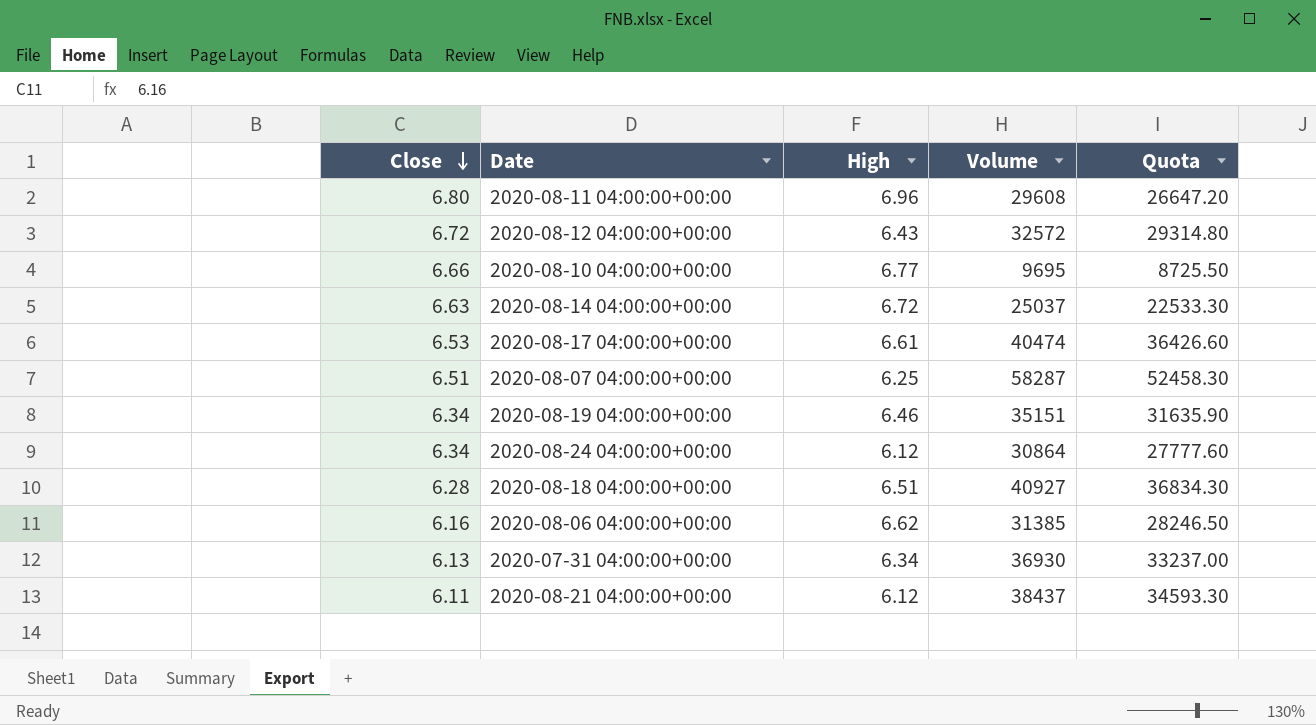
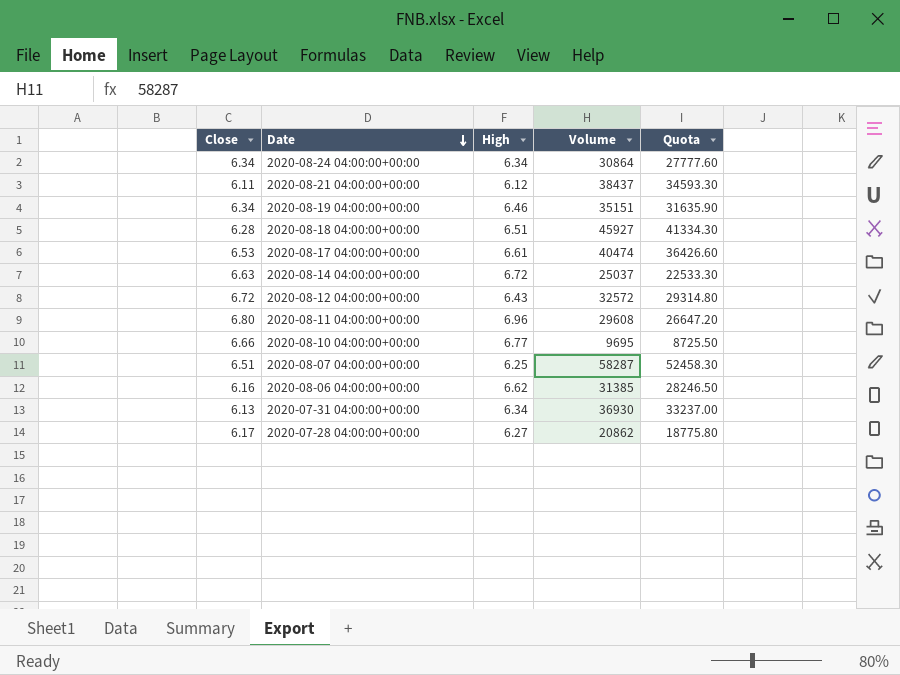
row order: Close descending -> Date descending
2020-08-24 04:00:00+00:00 | High: 6.12 -> 6.34
2020-08-18 04:00:00+00:00 | Volume: 40927 -> 45927
2020-08-18 04:00:00+00:00 | Quota: 36834.30 -> 41334.30
row 2020-07-28 04:00:00+00:00: none -> 6.17 | 6.27 | 20862 | 18775.80

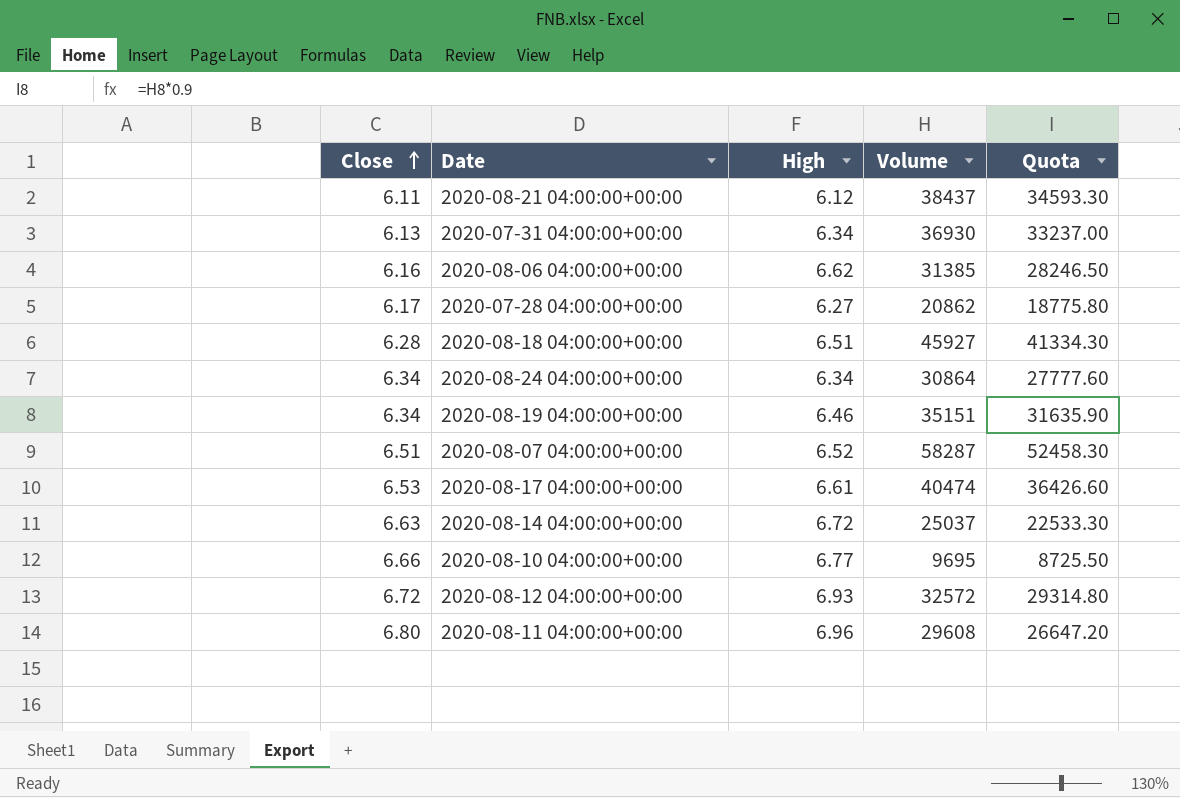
row order: Date descending -> Close ascending
2020-08-07 04:00:00+00:00 | High: 6.25 -> 6.52
2020-08-12 04:00:00+00:00 | High: 6.43 -> 6.93

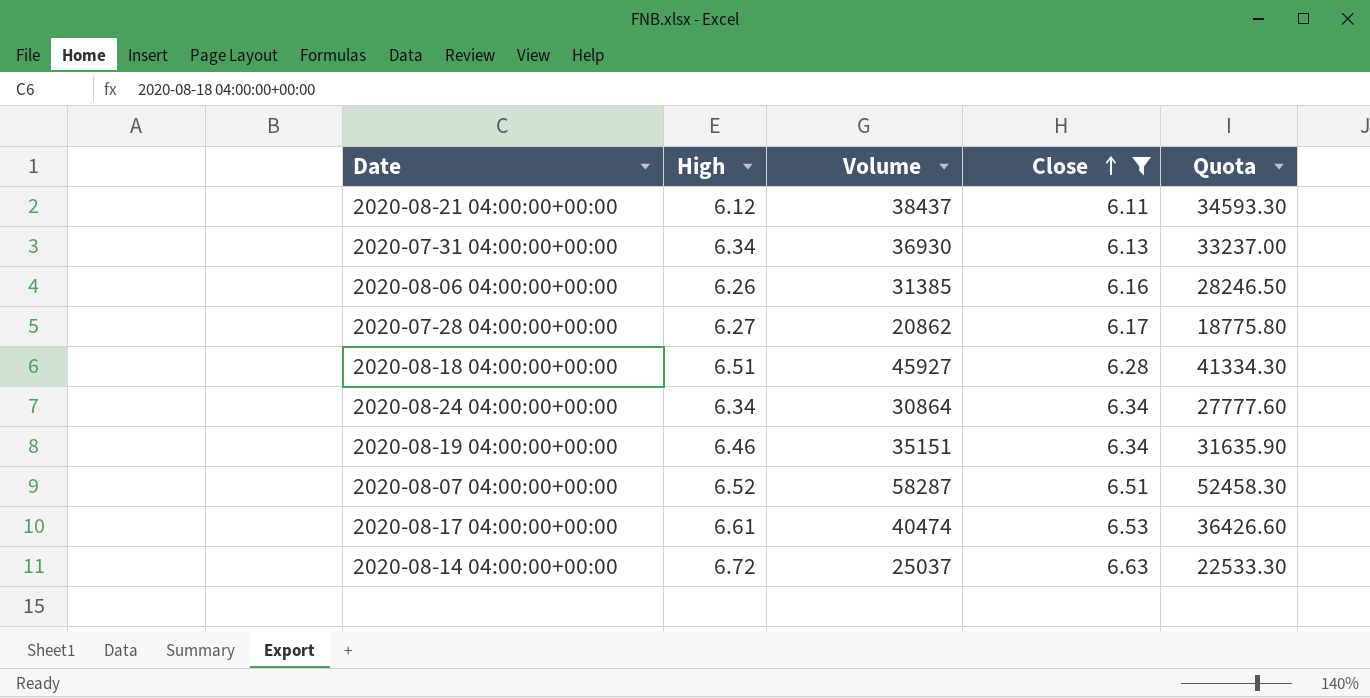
filter: none -> Close <= 6.63
column Close | position: 1 -> 4
2020-08-06 04:00:00+00:00 | High: 6.62 -> 6.26

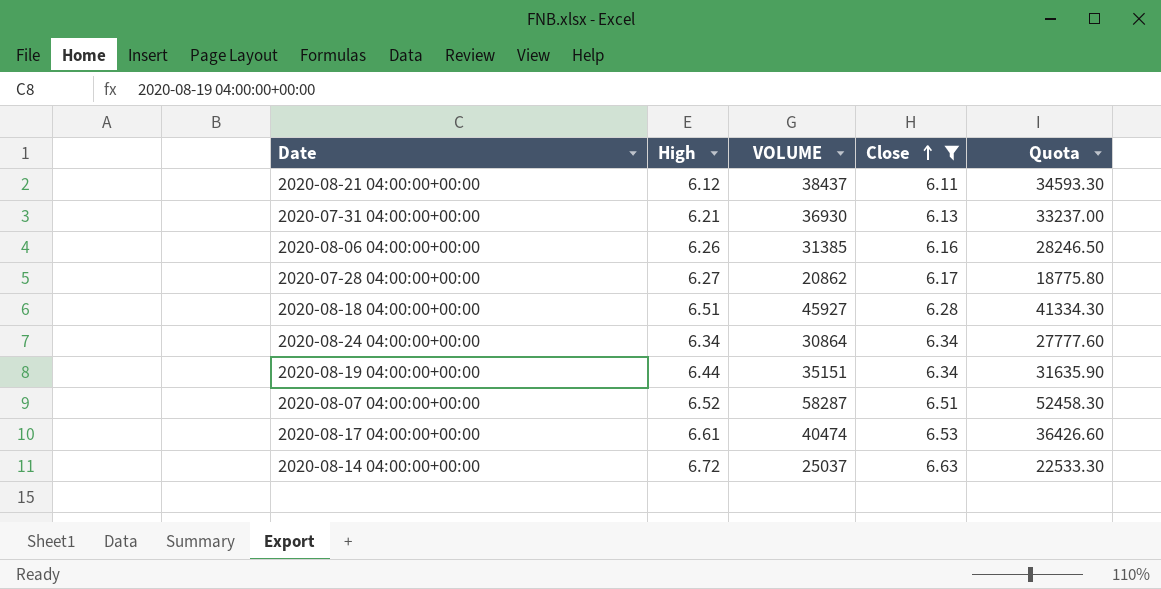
column name: Volume -> VOLUME
2020-07-31 04:00:00+00:00 | High: 6.34 -> 6.21
2020-08-19 04:00:00+00:00 | High: 6.46 -> 6.44

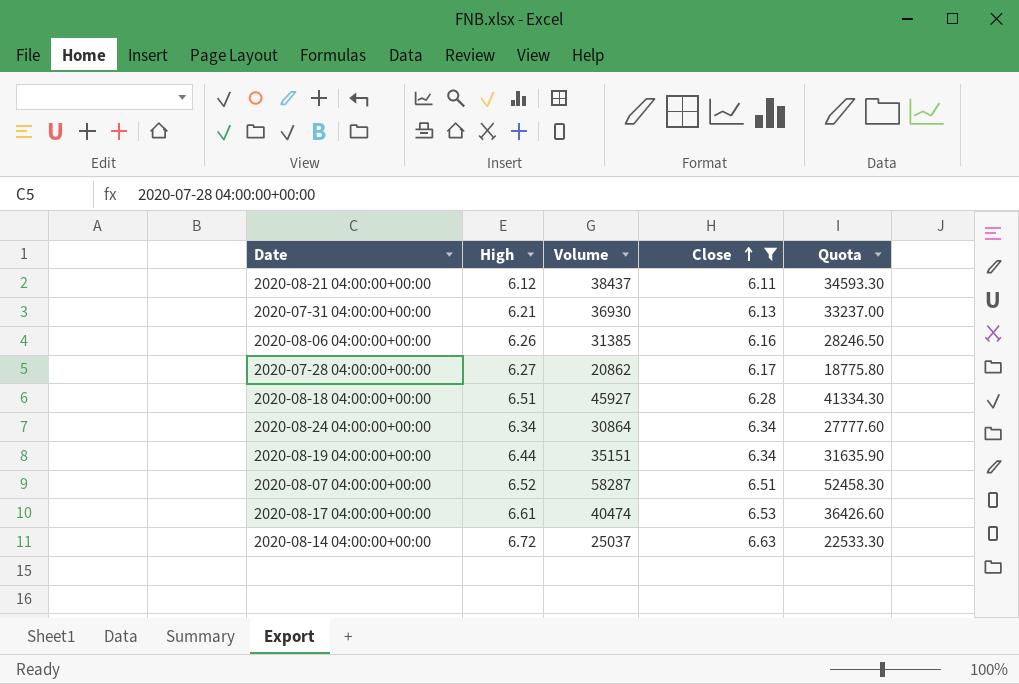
column name: VOLUME -> Volume

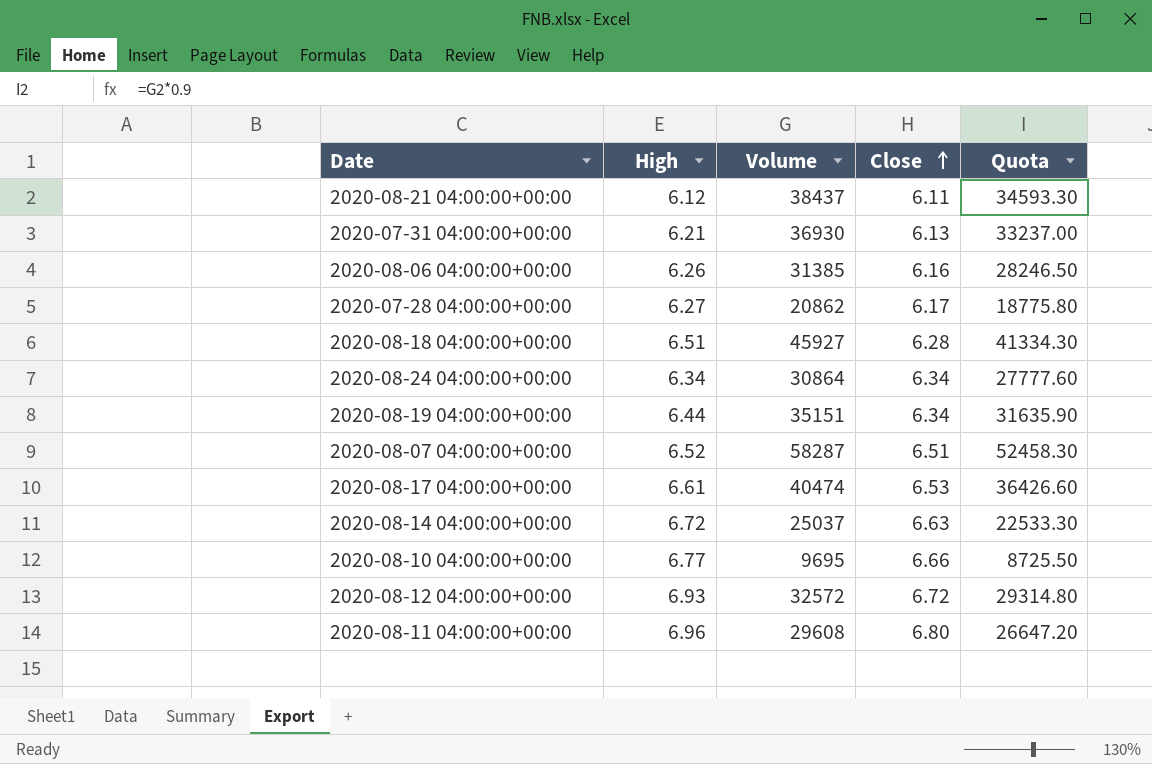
filter: Close <= 6.63 -> none

